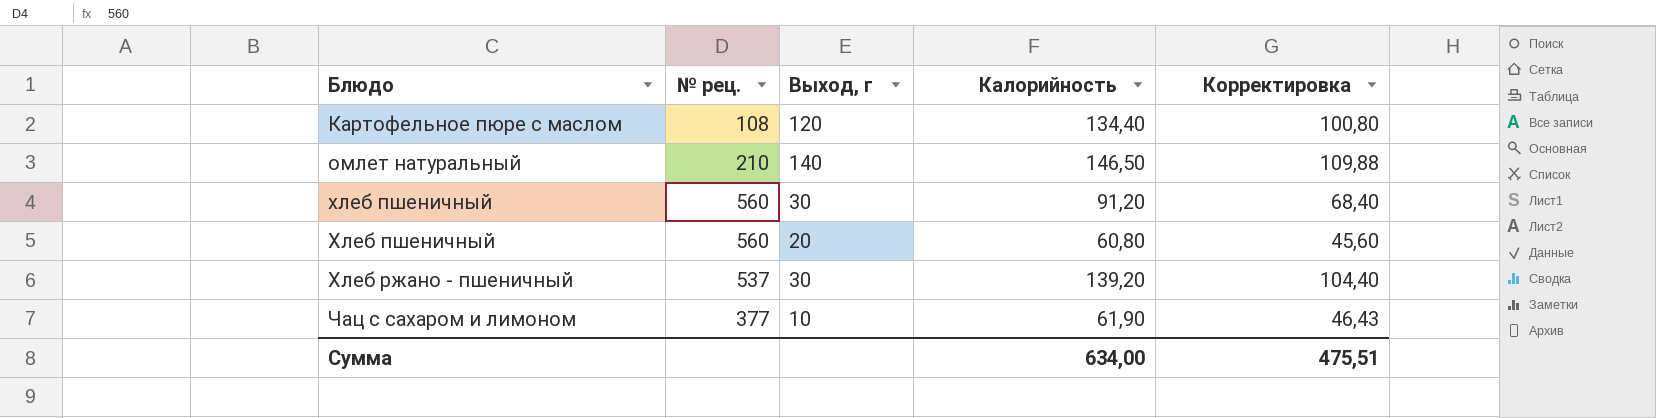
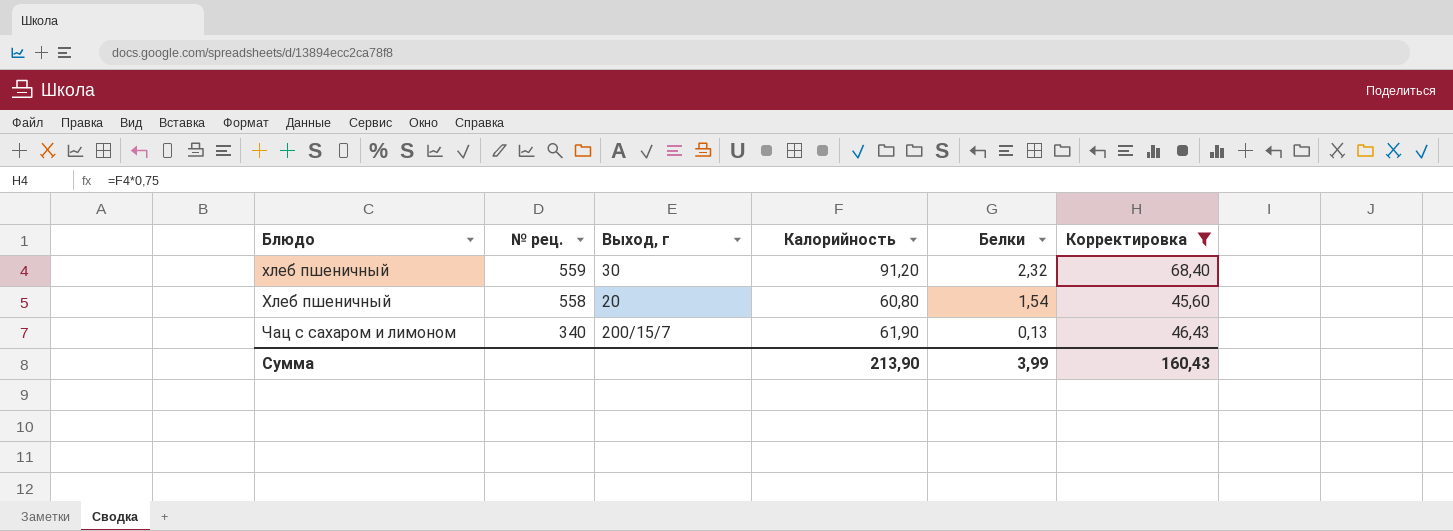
filter: none -> Корректировка <= 68,40
column Белки | position: none -> 5
хлеб пшеничный | № рец.: 560 -> 559
Хлеб пшеничный | № рец.: 560 -> 558
Чац с сахаром и лимоном | № рец.: 377 -> 340
Чац с сахаром и лимоном | Выход, г: 10 -> 200/15/7
Сумма | Калорийность: 634,00 -> 213,90
Сумма | Корректировка: 475,51 -> 160,43

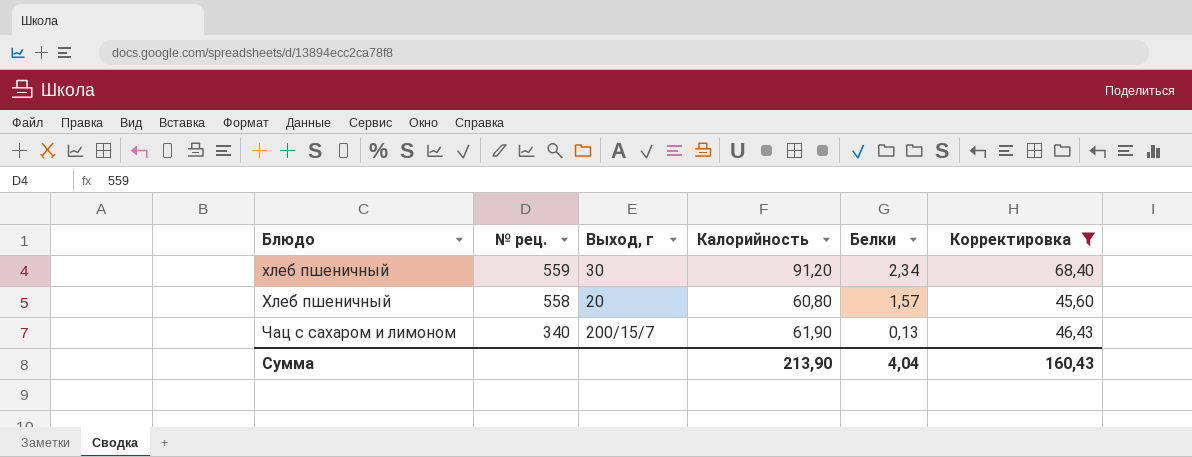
хлеб пшеничный | Белки: 2,32 -> 2,34
Хлеб пшеничный | Белки: 1,54 -> 1,57
Сумма | Белки: 3,99 -> 4,04

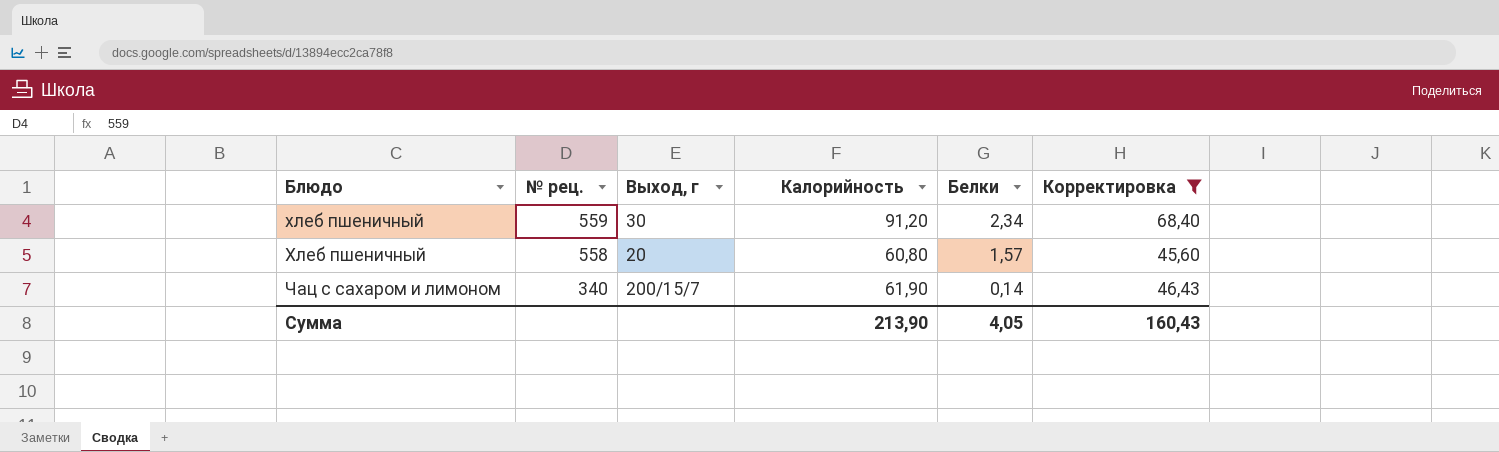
Чац с сахаром и лимоном | Белки: 0,13 -> 0,14
Сумма | Белки: 4,04 -> 4,05

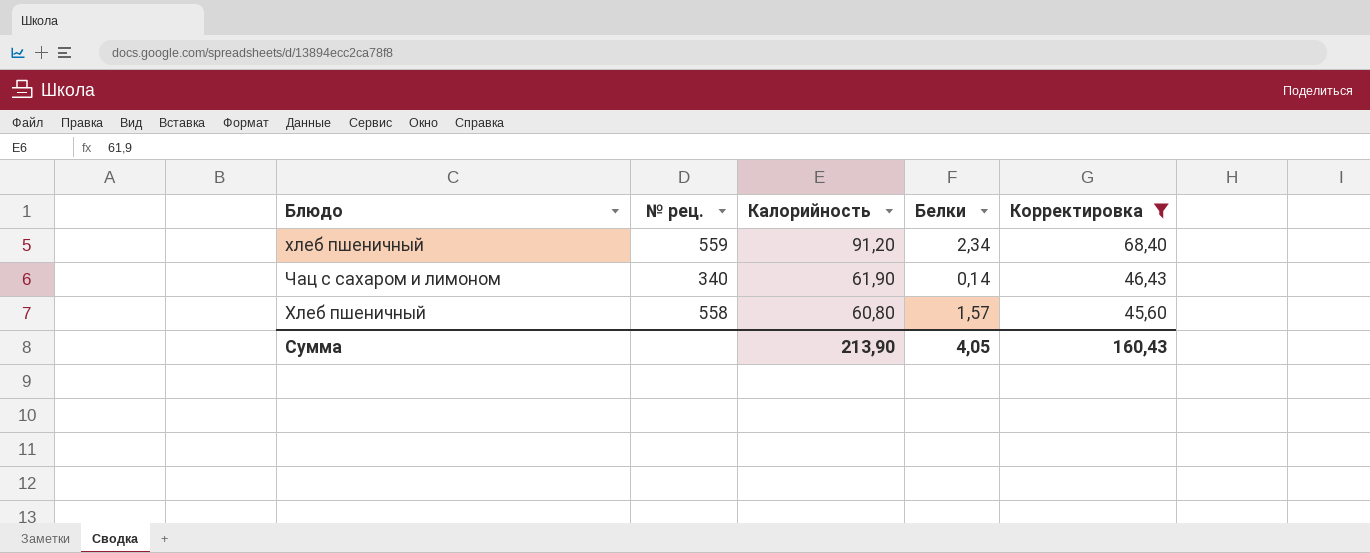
row order: Блюдо ascending -> Калорийность descending
column Выход, г | position: 3 -> none

